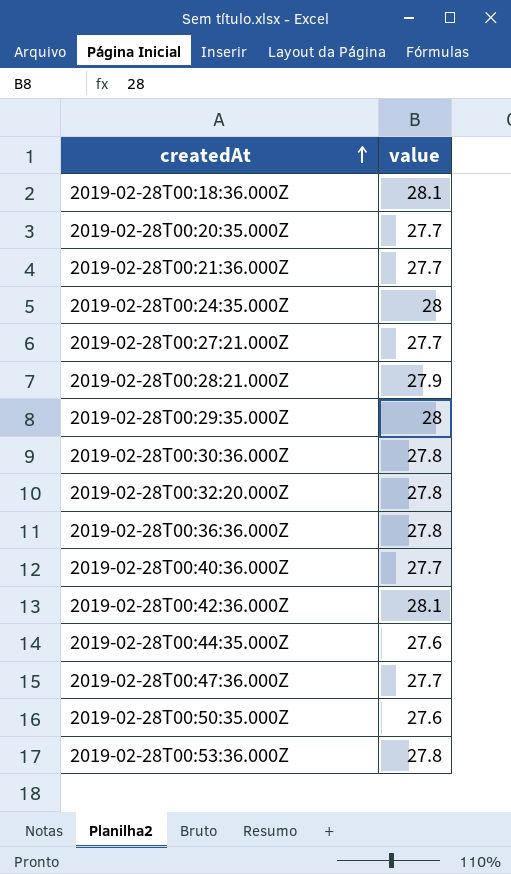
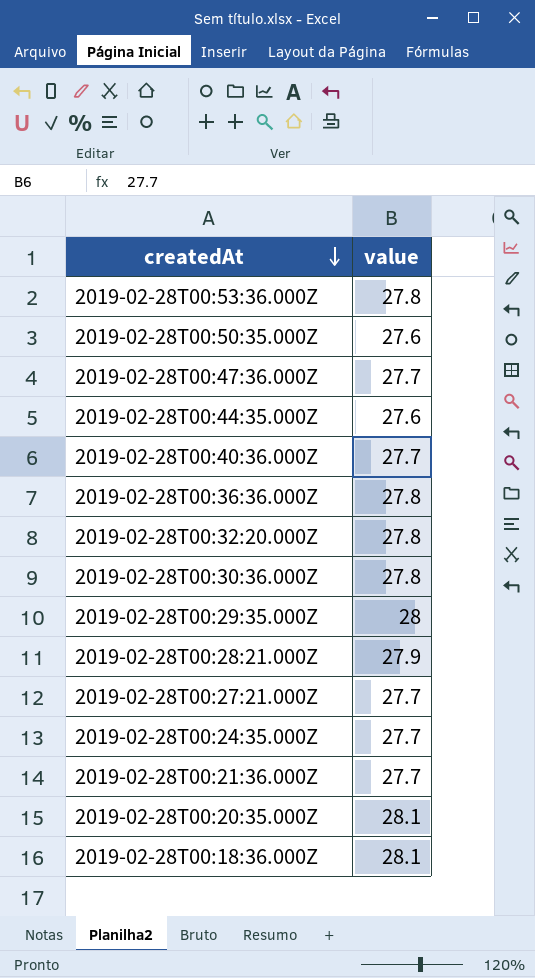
row order: createdAt ascending -> createdAt descending
row 2019-02-28T00:42:36.000Z: 28.1 -> none
2019-02-28T00:24:35.000Z | value: 28 -> 27.7
2019-02-28T00:20:35.000Z | value: 27.7 -> 28.1

